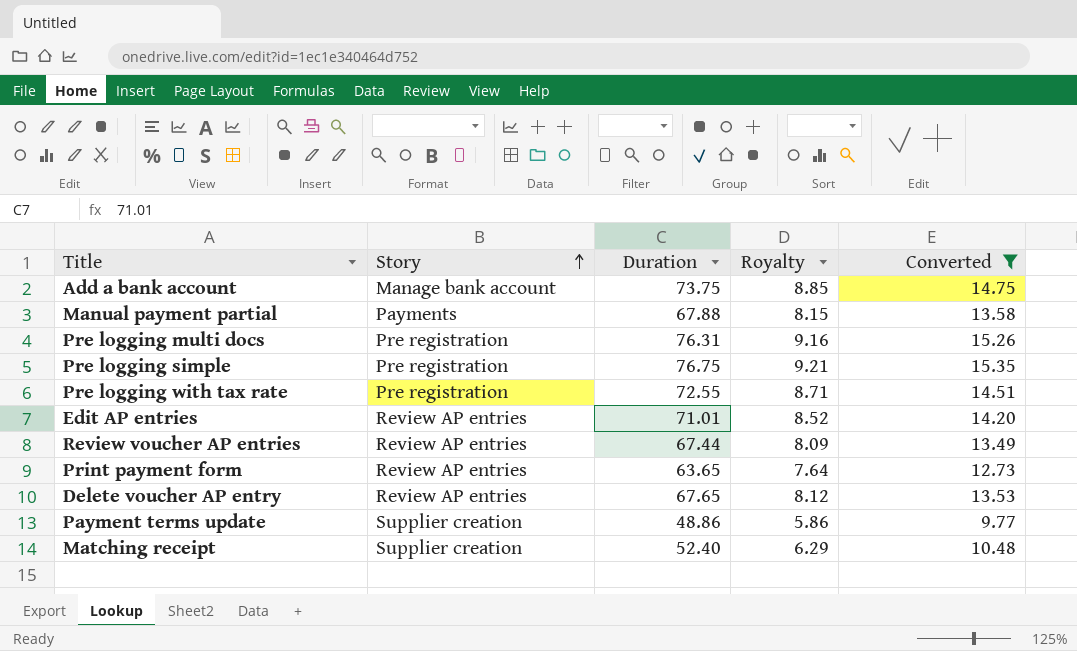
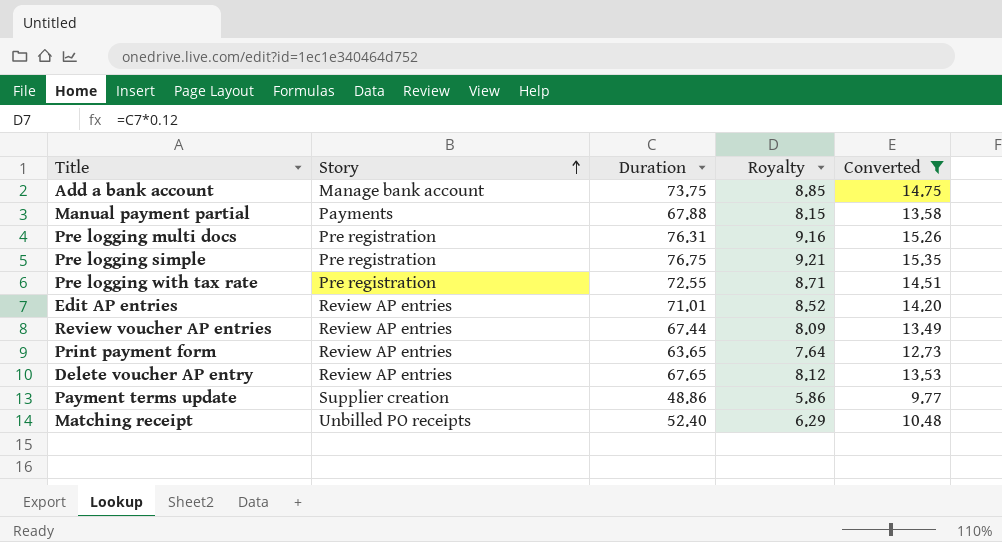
Matching receipt | Story: Supplier creation -> Unbilled PO receipts

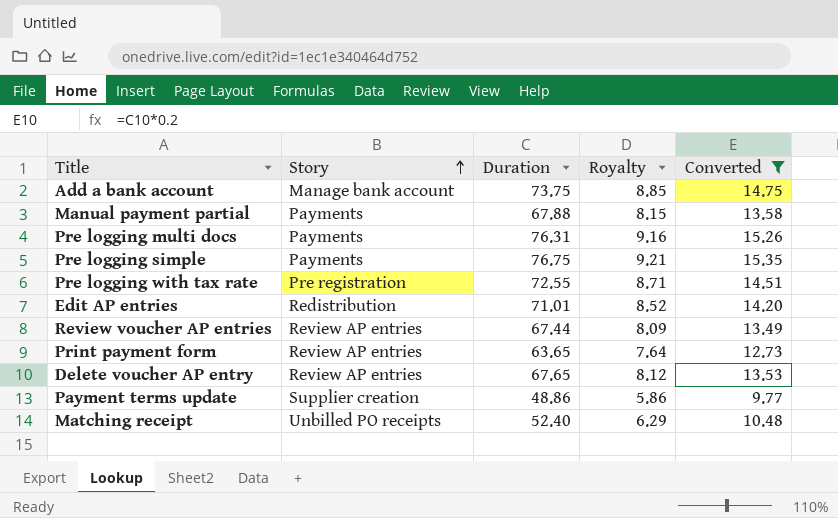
Pre logging multi docs | Story: Pre registration -> Payments
Pre logging simple | Story: Pre registration -> Payments
Edit AP entries | Story: Review AP entries -> Redistribution

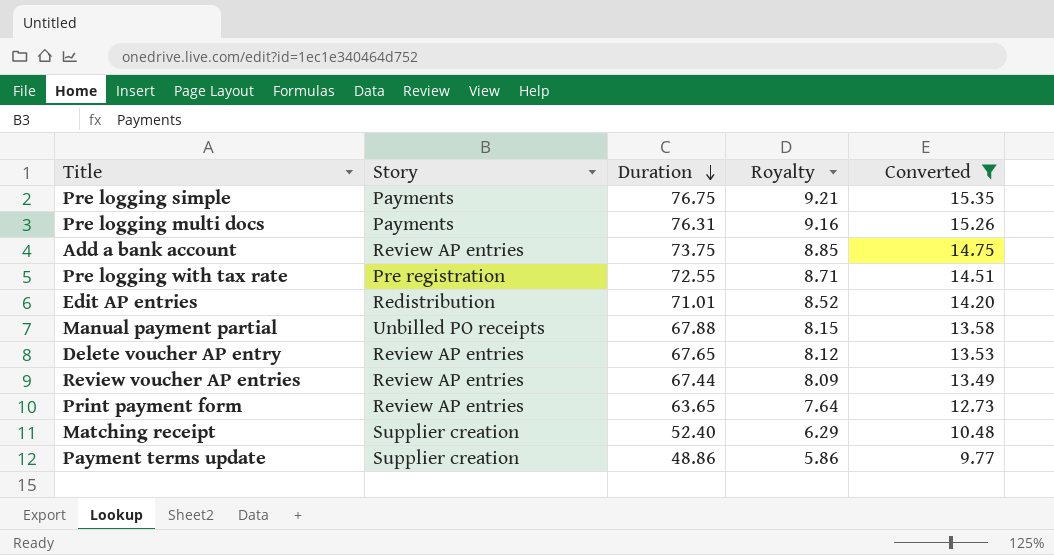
row order: Story ascending -> Duration descending
Add a bank account | Story: Manage bank account -> Review AP entries
Manual payment partial | Story: Payments -> Unbilled PO receipts
Matching receipt | Story: Unbilled PO receipts -> Supplier creation

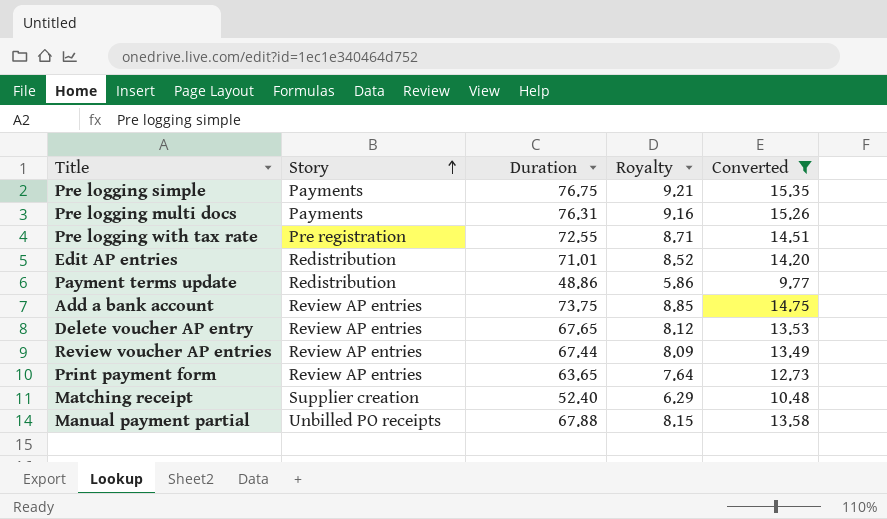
row order: Duration descending -> Story ascending
Payment terms update | Story: Supplier creation -> Redistribution

